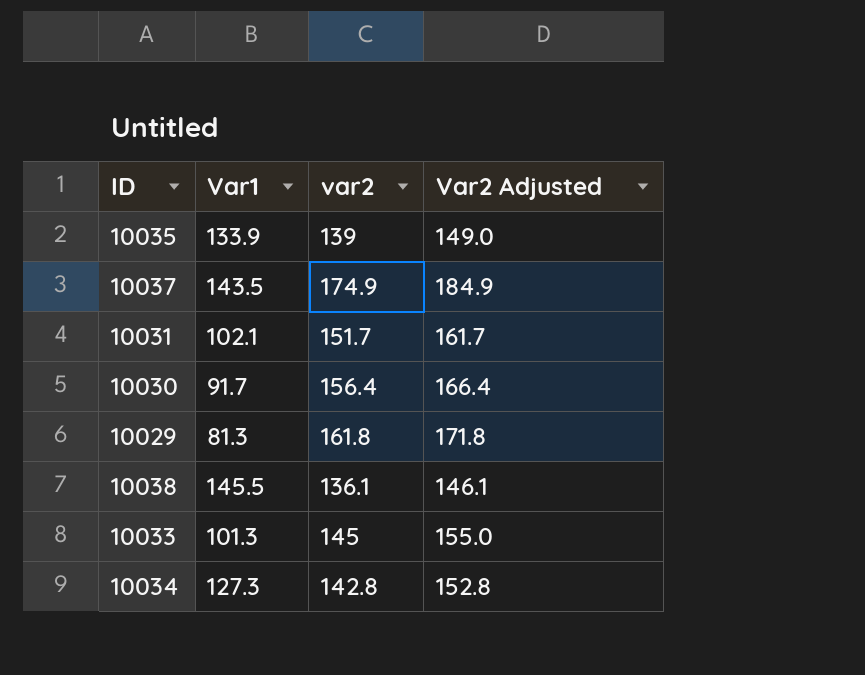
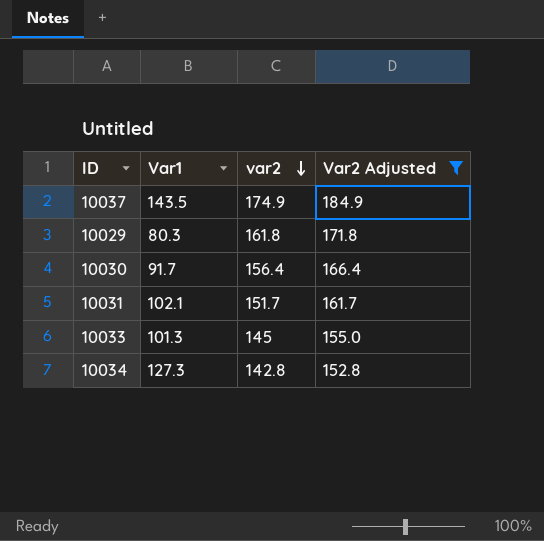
filter: none -> Var2 Adjusted >= 152.8
row order: none -> var2 descending
10029 | Var1: 81.3 -> 80.3

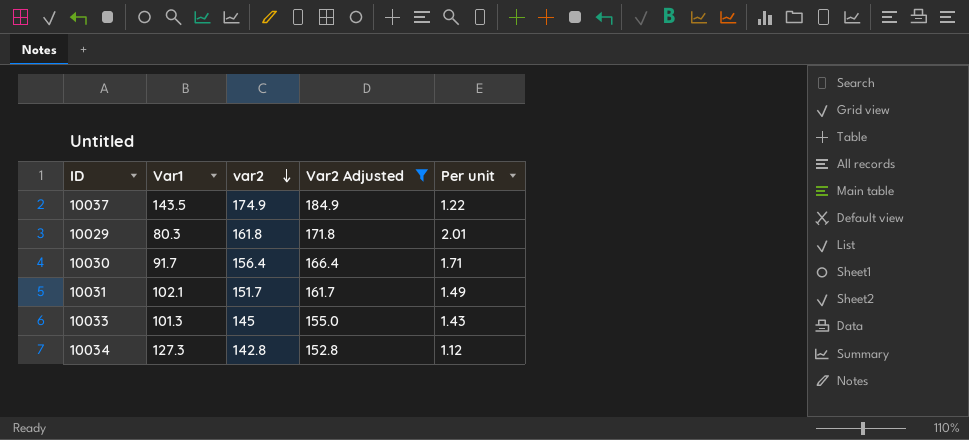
column Per unit | formula: none -> [var2] / [Var1]

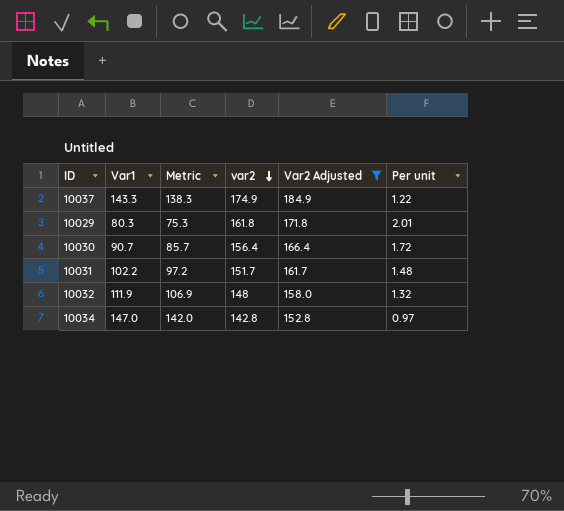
column Metric | formula: none -> [Var1] - 5
row 10033: 101.3 | 145 | 155.0 | 1.43 -> none
10037 | Var1: 143.5 -> 143.3
10030 | Var1: 91.7 -> 90.7
10030 | Per unit: 1.71 -> 1.72
10031 | Var1: 102.1 -> 102.2
10031 | Per unit: 1.49 -> 1.48
row 10032: none -> 111.9 | 106.9 | 148 | 158.0 | 1.32
10034 | Var1: 127.3 -> 147.0
10034 | Per unit: 1.12 -> 0.97

